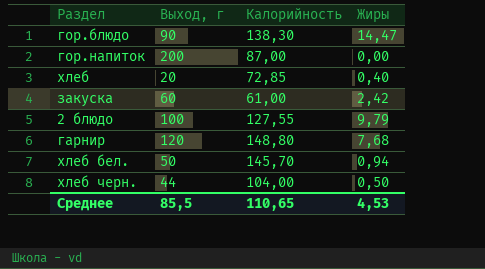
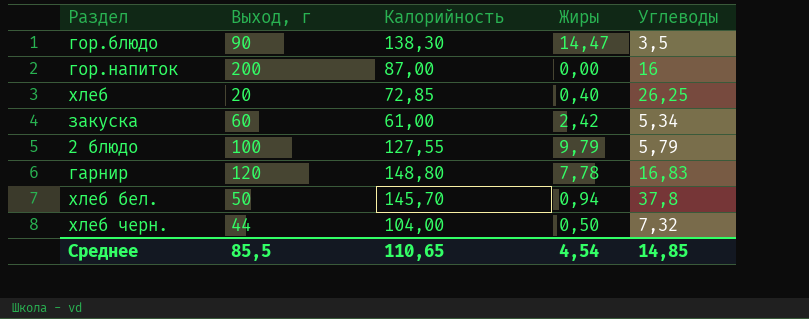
column Углеводы | position: none -> 5
гарнир | Жиры: 7,68 -> 7,78
Среднее | Жиры: 4,53 -> 4,54

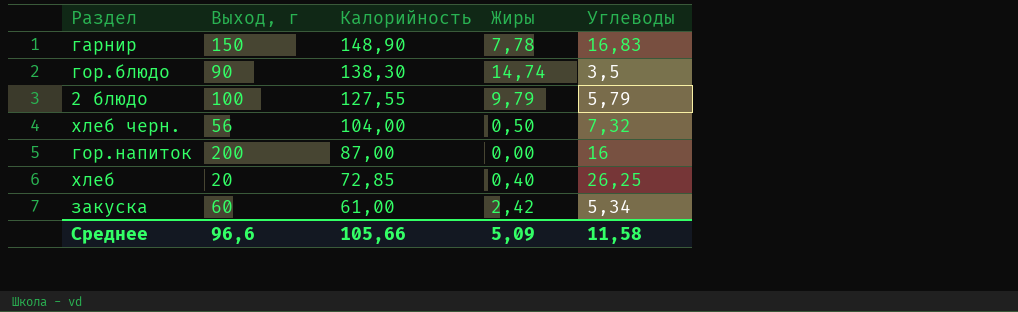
row order: none -> Калорийность descending
row хлеб бел.: 50 | 145,70 | 0,94 | 37,8 -> none
гарнир | Выход, г: 120 -> 150
гарнир | Калорийность: 148,80 -> 148,90
гор.блюдо | Жиры: 14,47 -> 14,74
хлеб черн. | Выход, г: 44 -> 56
Среднее | Выход, г: 85,5 -> 96,6
Среднее | Калорийность: 110,65 -> 105,66
Среднее | Жиры: 4,54 -> 5,09
Среднее | Углеводы: 14,85 -> 11,58

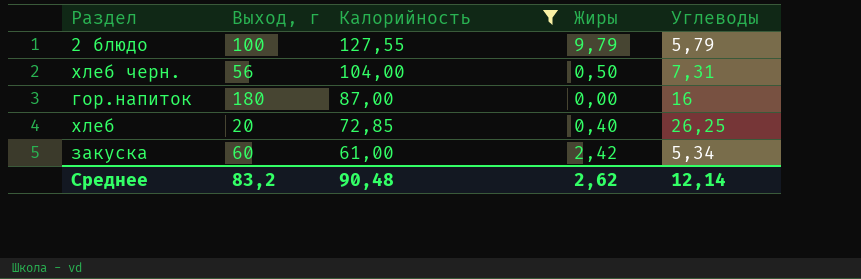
filter: none -> Калорийность <= 127,55
хлеб черн. | Углеводы: 7,32 -> 7,31
гор.напиток | Выход, г: 200 -> 180
Среднее | Выход, г: 96,6 -> 83,2
Среднее | Калорийность: 105,66 -> 90,48
Среднее | Жиры: 5,09 -> 2,62
Среднее | Углеводы: 11,58 -> 12,14

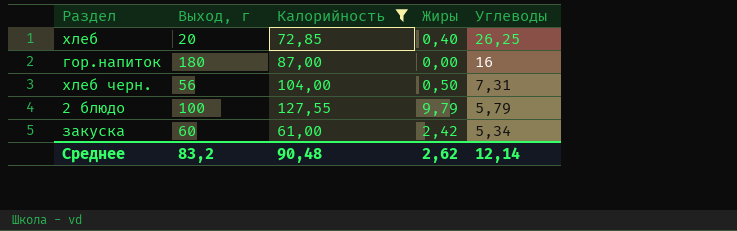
row order: Калорийность descending -> Углеводы descending

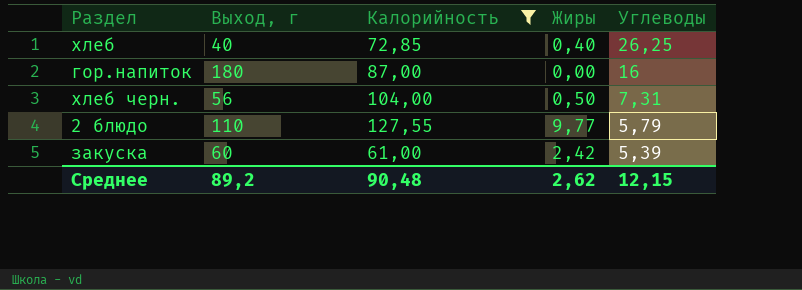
хлеб | Выход, г: 20 -> 40
2 блюдо | Выход, г: 100 -> 110
2 блюдо | Жиры: 9,79 -> 9,77
закуска | Углеводы: 5,34 -> 5,39
Среднее | Выход, г: 83,2 -> 89,2
Среднее | Углеводы: 12,14 -> 12,15

